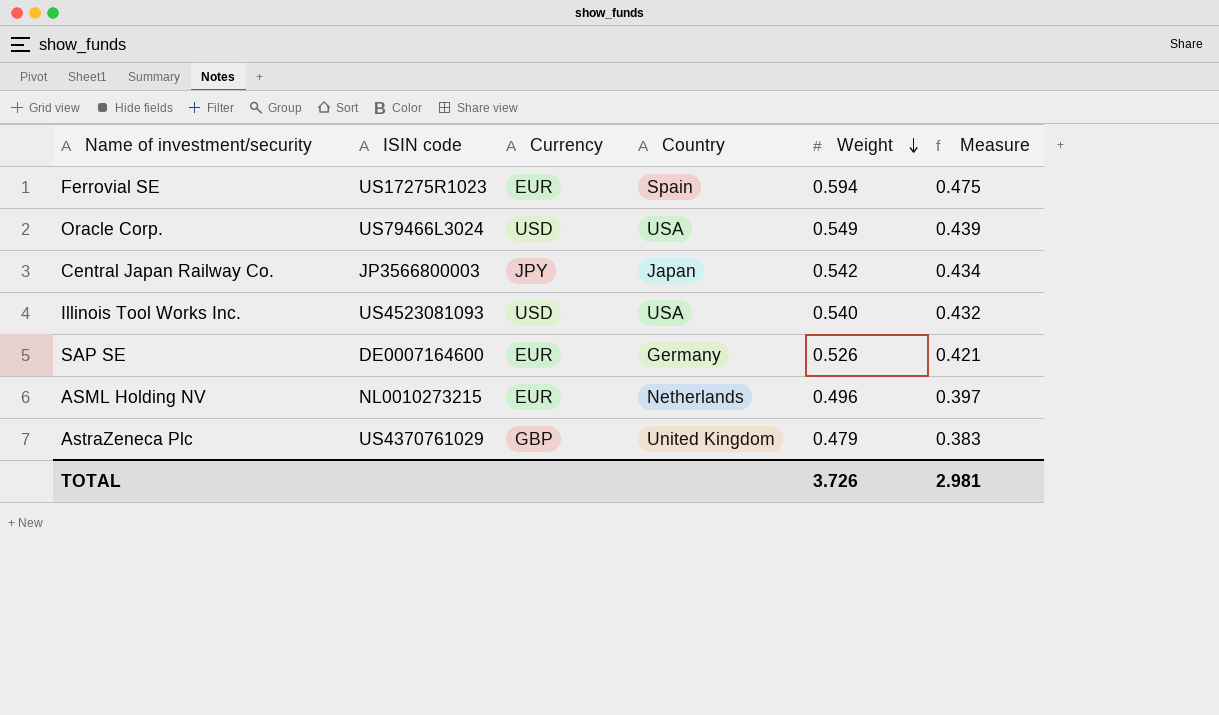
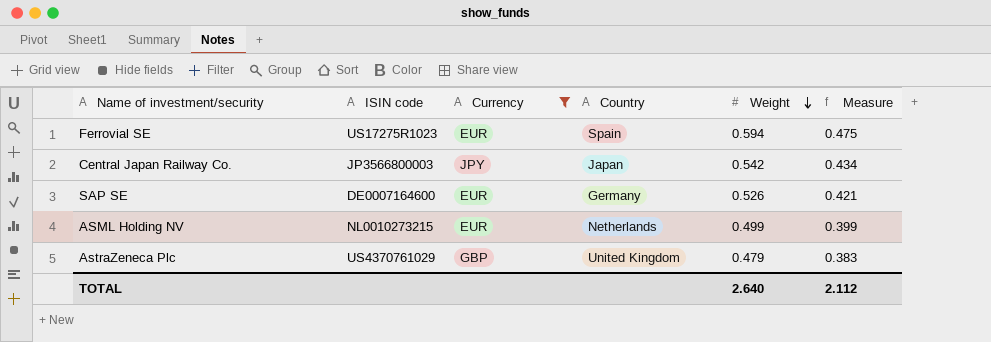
filter: none -> Currency != USD
ASML Holding NV | Weight: 0.496 -> 0.499
ASML Holding NV | Measure: 0.397 -> 0.399
TOTAL | Weight: 3.726 -> 2.640
TOTAL | Measure: 2.981 -> 2.112

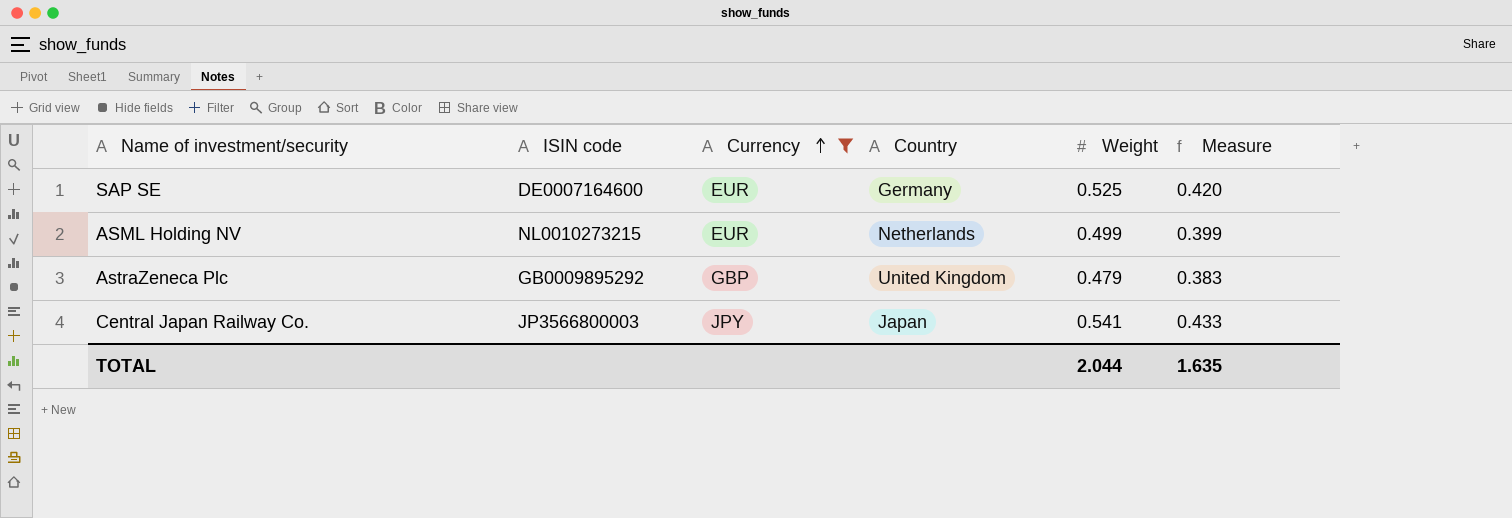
row order: Weight descending -> Currency ascending
row Ferrovial SE: US17275R1023 | EUR | Spain | 0.594 | 0.475 -> none
SAP SE | Weight: 0.526 -> 0.525
SAP SE | Measure: 0.421 -> 0.420
AstraZeneca Plc | ISIN code: US4370761029 -> GB0009895292
Central Japan Railway Co. | Weight: 0.542 -> 0.541
Central Japan Railway Co. | Measure: 0.434 -> 0.433
TOTAL | Weight: 2.640 -> 2.044
TOTAL | Measure: 2.112 -> 1.635

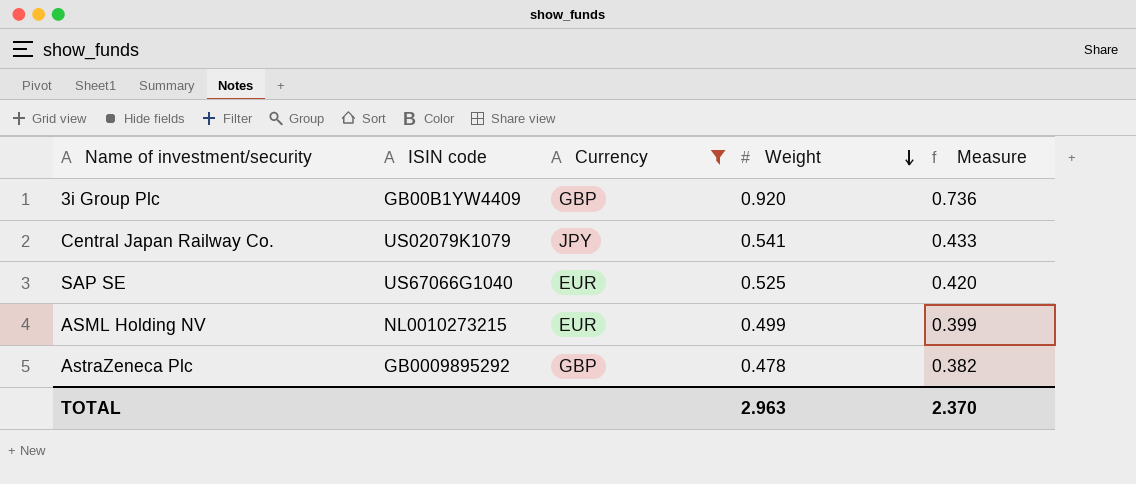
row order: Currency ascending -> Weight descending
column Country | position: 4 -> none
row 3i Group Plc: none -> GB00B1YW4409 | GBP | 0.920 | 0.736
Central Japan Railway Co. | ISIN code: JP3566800003 -> US02079K1079
SAP SE | ISIN code: DE0007164600 -> US67066G1040
AstraZeneca Plc | Weight: 0.479 -> 0.478
AstraZeneca Plc | Measure: 0.383 -> 0.382
TOTAL | Weight: 2.044 -> 2.963
TOTAL | Measure: 1.635 -> 2.370

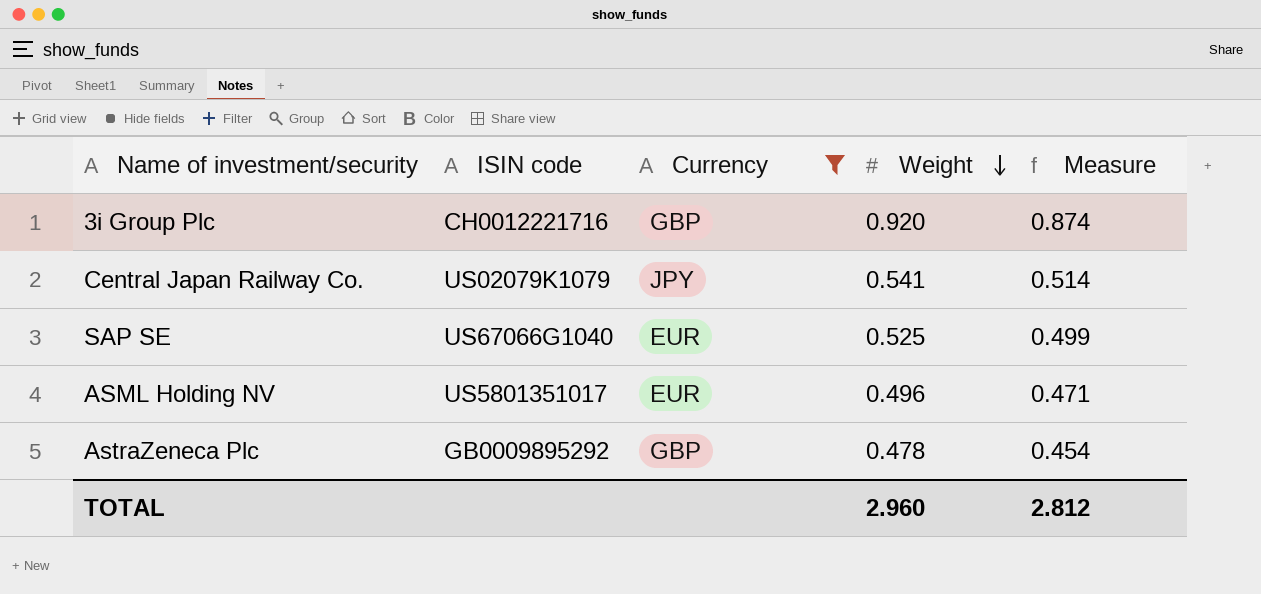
column Measure | formula: [Weight] * 0.8 -> [Weight] * 0.95
3i Group Plc | ISIN code: GB00B1YW4409 -> CH0012221716
ASML Holding NV | ISIN code: NL0010273215 -> US5801351017
ASML Holding NV | Weight: 0.499 -> 0.496
TOTAL | Weight: 2.963 -> 2.960
TOTAL | Measure: 2.370 -> 2.812

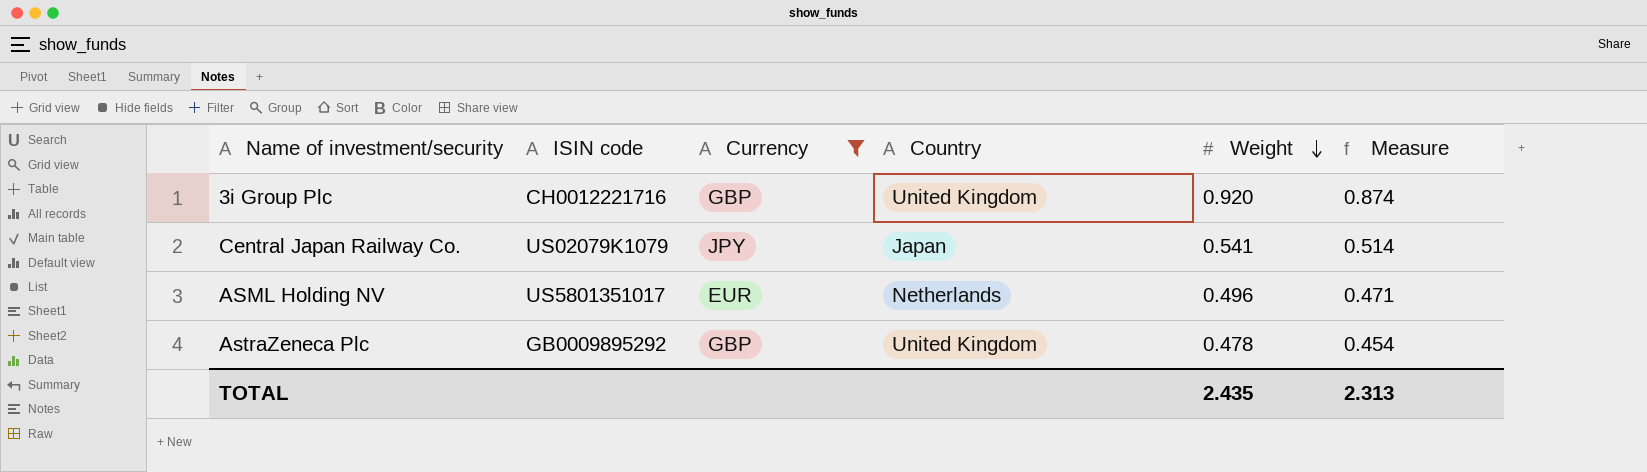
column Country | position: none -> 4
row SAP SE: US67066G1040 | EUR | 0.525 | 0.499 -> none
TOTAL | Weight: 2.960 -> 2.435
TOTAL | Measure: 2.812 -> 2.313

